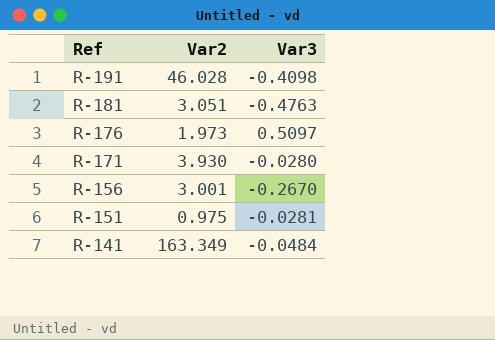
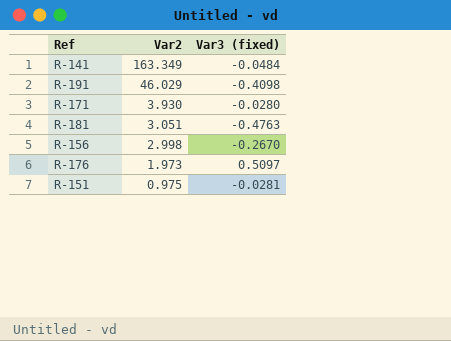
row order: Ref descending -> Var2 descending
column name: Var3 -> Var3 (fixed)
R-191 | Var2: 46.028 -> 46.029
R-156 | Var2: 3.001 -> 2.998

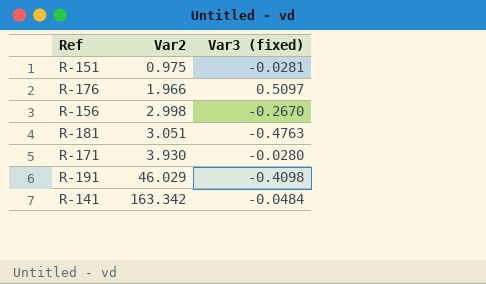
row order: Var2 descending -> Var2 ascending
R-176 | Var2: 1.973 -> 1.966
R-141 | Var2: 163.349 -> 163.342

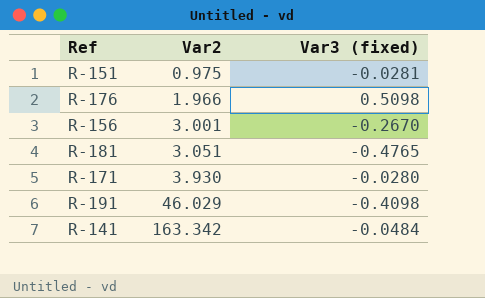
R-176 | Var3 (fixed): 0.5097 -> 0.5098
R-156 | Var2: 2.998 -> 3.001
R-181 | Var3 (fixed): -0.4763 -> -0.4765

